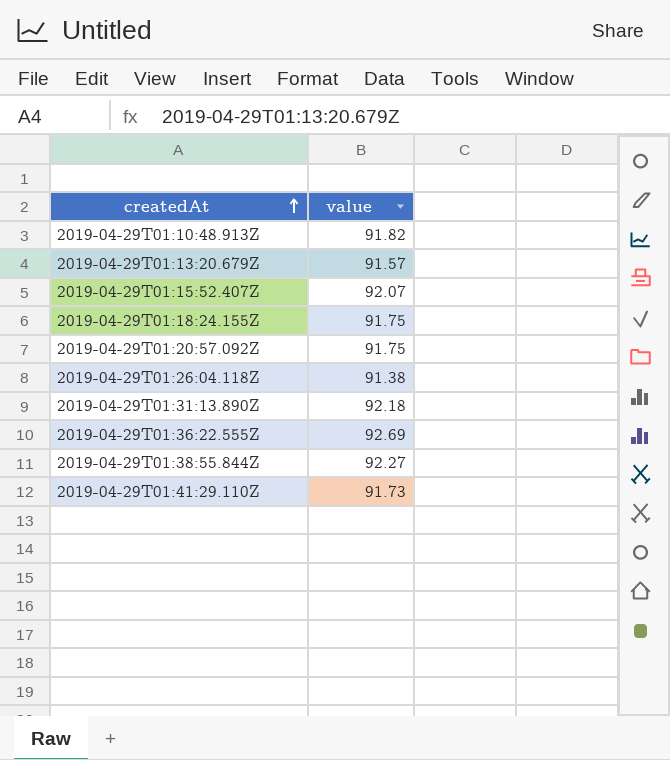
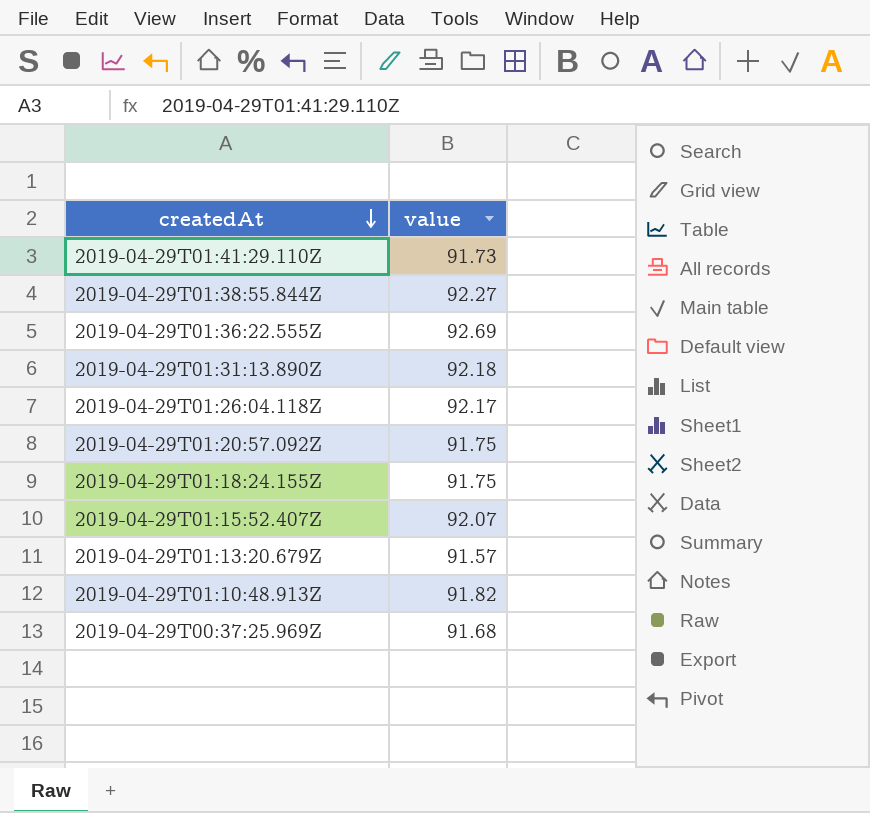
row order: createdAt ascending -> createdAt descending
2019-04-29T01:26:04.118Z | value: 91.38 -> 92.17
row 2019-04-29T00:37:25.969Z: none -> 91.68

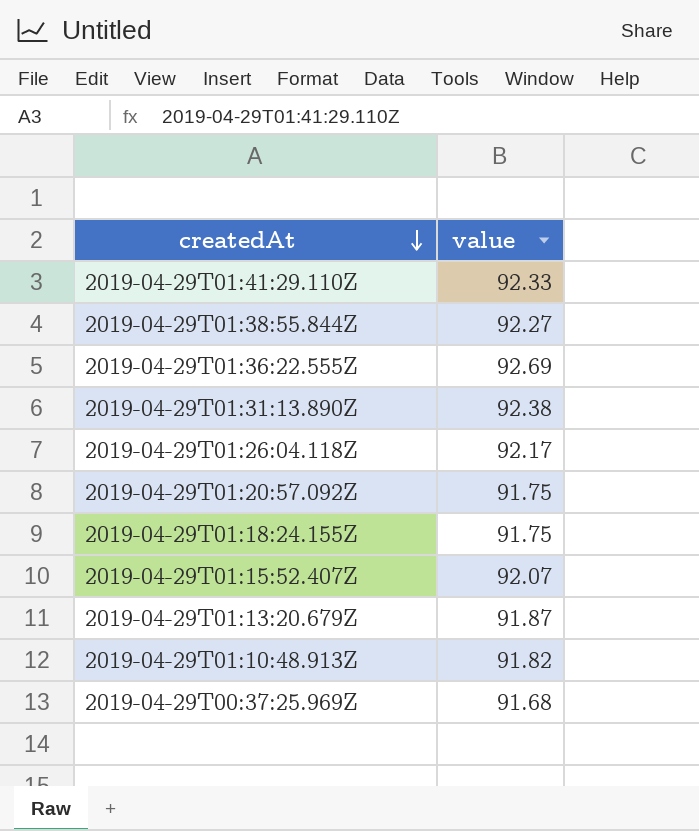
2019-04-29T01:41:29.110Z | value: 91.73 -> 92.33
2019-04-29T01:31:13.890Z | value: 92.18 -> 92.38
2019-04-29T01:13:20.679Z | value: 91.57 -> 91.87

